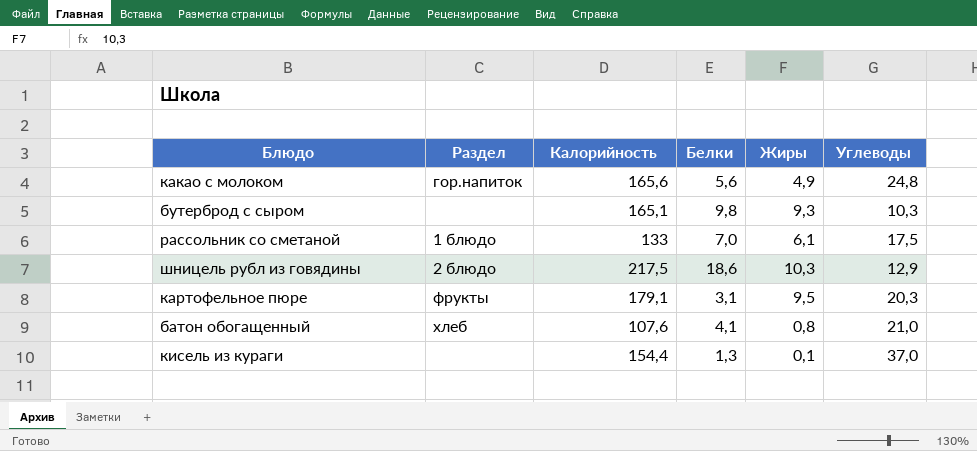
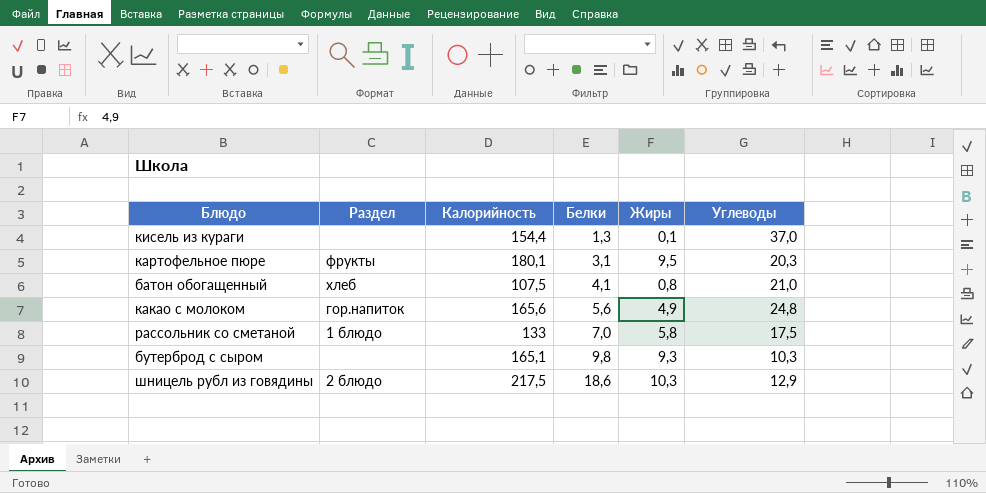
row order: none -> Белки ascending
картофельное пюре | Калорийность: 179,1 -> 180,1
батон обогащенный | Калорийность: 107,6 -> 107,5
рассольник со сметаной | Жиры: 6,1 -> 5,8

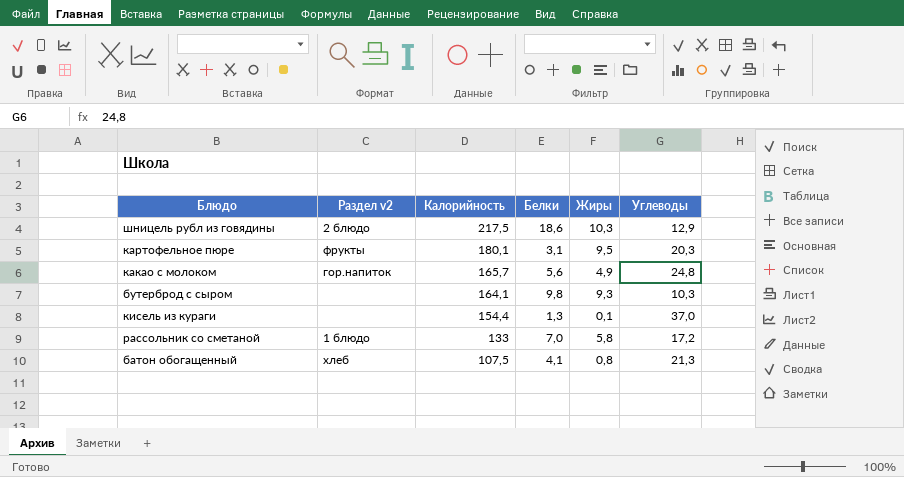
row order: Белки ascending -> Калорийность descending
column name: Раздел -> Раздел v2
какао с молоком | Калорийность: 165,6 -> 165,7
бутерброд с сыром | Калорийность: 165,1 -> 164,1
рассольник со сметаной | Углеводы: 17,5 -> 17,2
батон обогащенный | Углеводы: 21,0 -> 21,3

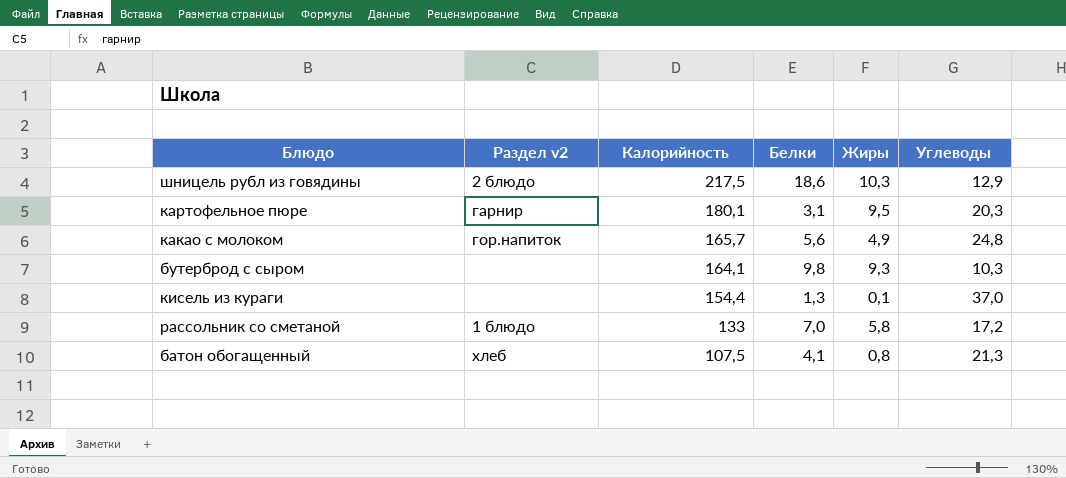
картофельное пюре | Раздел v2: фрукты -> гарнир

